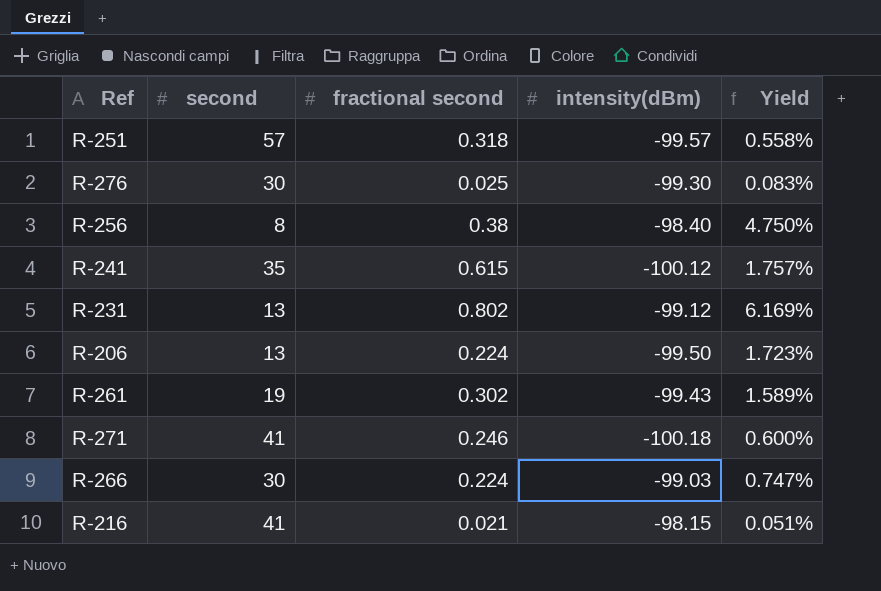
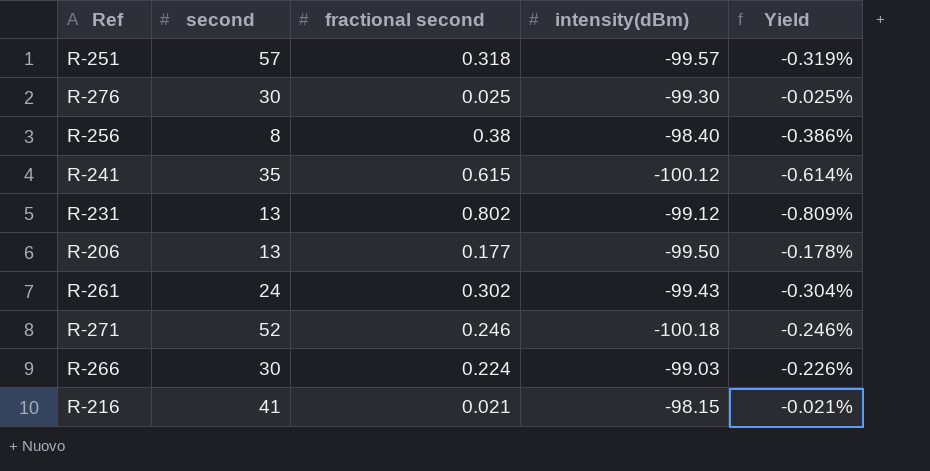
column Yield | formula: [fractional second] / [second] -> [fractional second] / [intensity(dBm)]
R-206 | fractional second: 0.224 -> 0.177
R-261 | second: 19 -> 24
R-271 | second: 41 -> 52

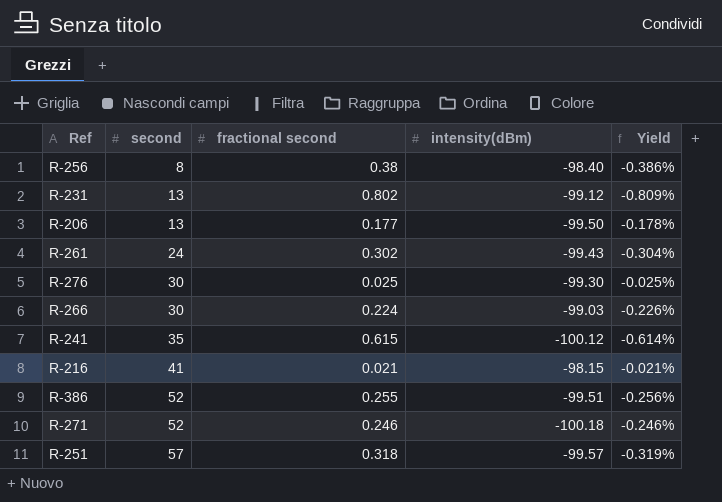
row order: none -> second ascending
row R-386: none -> 52 | 0.255 | -99.51 | -0.256%

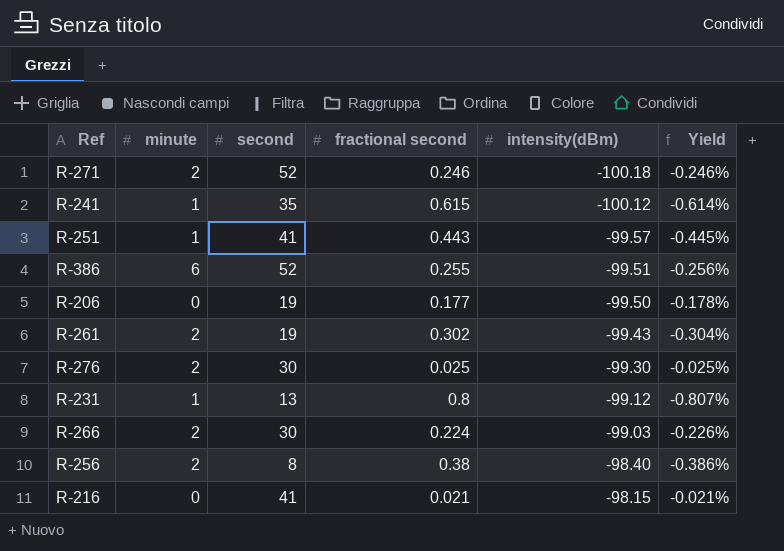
row order: second ascending -> intensity(dBm) ascending
column minute | position: none -> 2
R-251 | second: 57 -> 41
R-251 | fractional second: 0.318 -> 0.443
R-251 | Yield: -0.319% -> -0.445%
R-206 | second: 13 -> 19
R-261 | second: 24 -> 19
R-231 | fractional second: 0.802 -> 0.8
R-231 | Yield: -0.809% -> -0.807%

